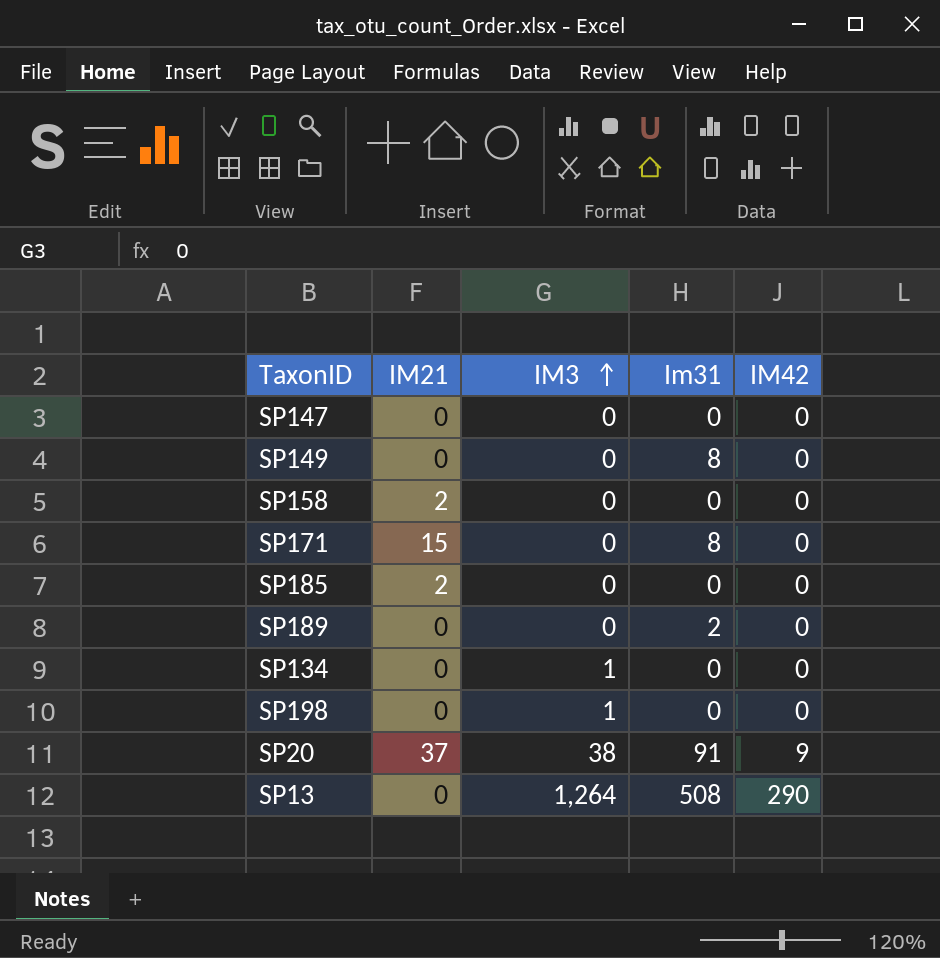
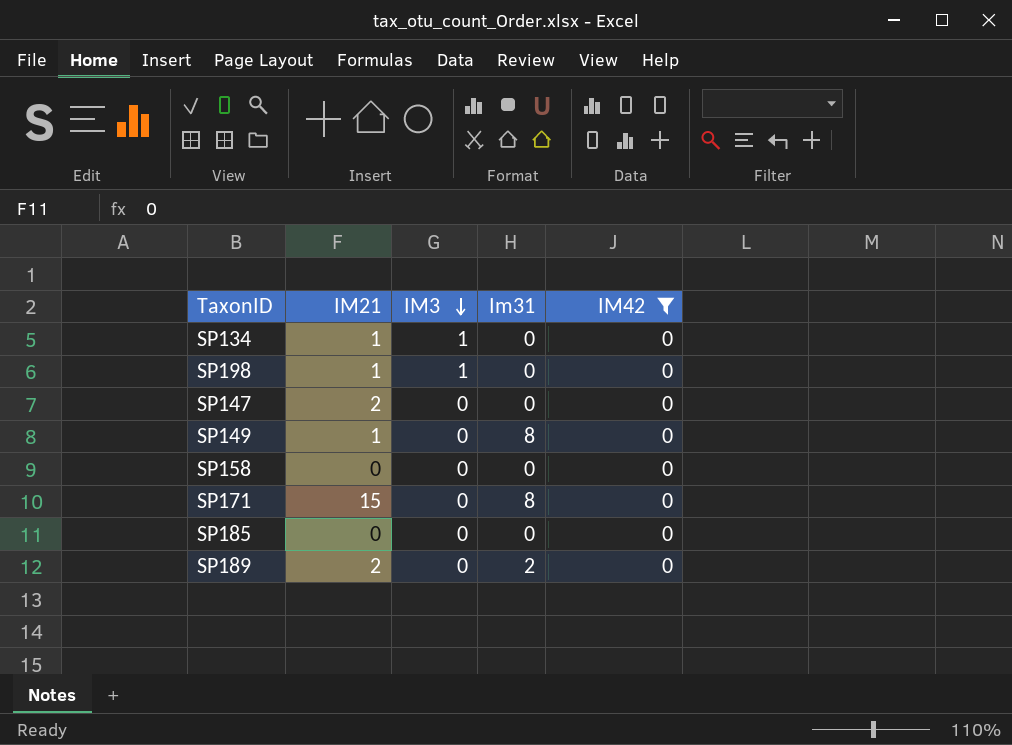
filter: none -> IM42 = 0
row order: IM3 ascending -> IM3 descending
SP134 | IM21: 0 -> 1
SP198 | IM21: 0 -> 1
SP147 | IM21: 0 -> 2
SP149 | IM21: 0 -> 1
SP158 | IM21: 2 -> 0
SP185 | IM21: 2 -> 0
SP189 | IM21: 0 -> 2

